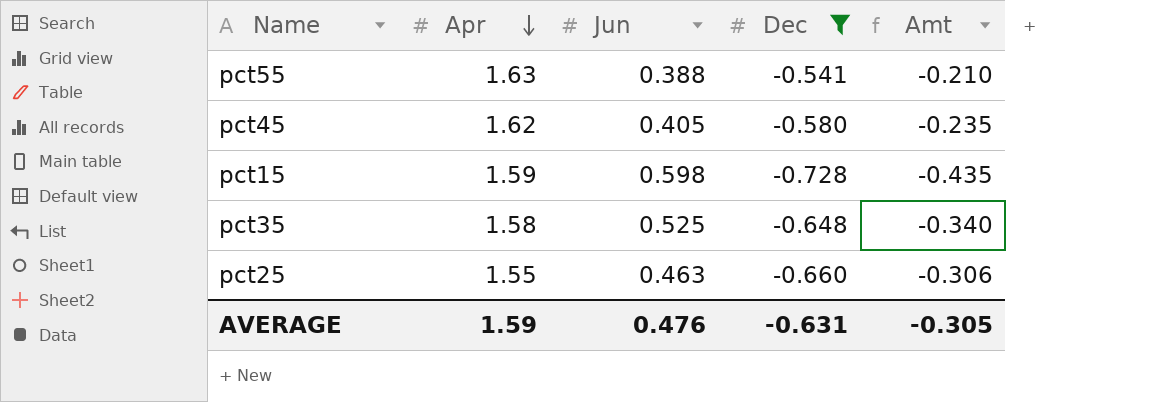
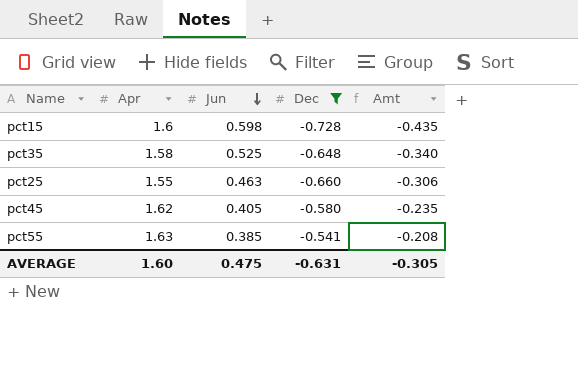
row order: Apr descending -> Jun descending
pct15 | Apr: 1.59 -> 1.6
pct55 | Jun: 0.388 -> 0.385
pct55 | Amt: -0.210 -> -0.208
AVERAGE | Apr: 1.59 -> 1.60
AVERAGE | Jun: 0.476 -> 0.475

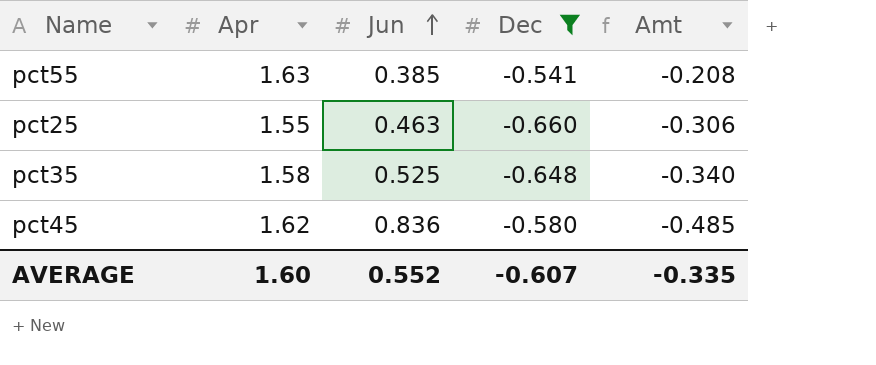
row order: Jun descending -> Jun ascending
row pct15: 1.6 | 0.598 | -0.728 | -0.435 -> none
pct45 | Jun: 0.405 -> 0.836
pct45 | Amt: -0.235 -> -0.485
AVERAGE | Jun: 0.475 -> 0.552
AVERAGE | Dec: -0.631 -> -0.607
AVERAGE | Amt: -0.305 -> -0.335

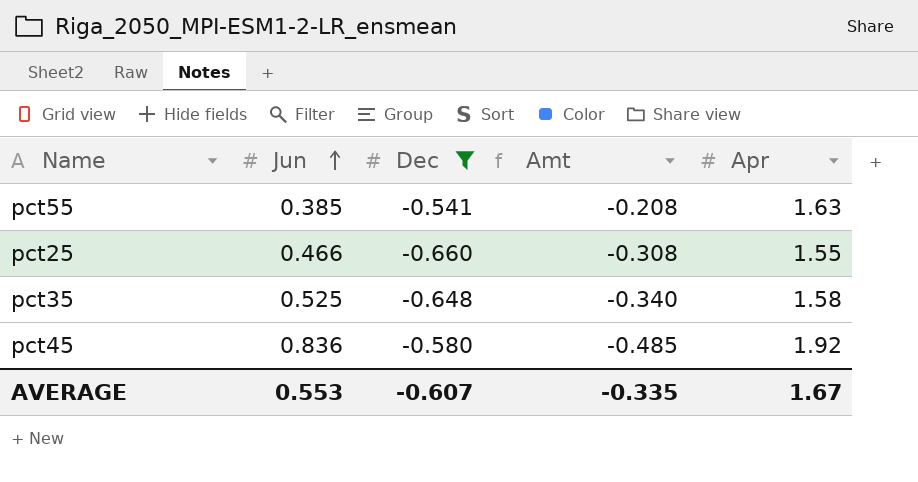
column Apr | position: 2 -> 5
pct25 | Jun: 0.463 -> 0.466
pct25 | Amt: -0.306 -> -0.308
pct45 | Apr: 1.62 -> 1.92
AVERAGE | Jun: 0.552 -> 0.553
AVERAGE | Apr: 1.60 -> 1.67

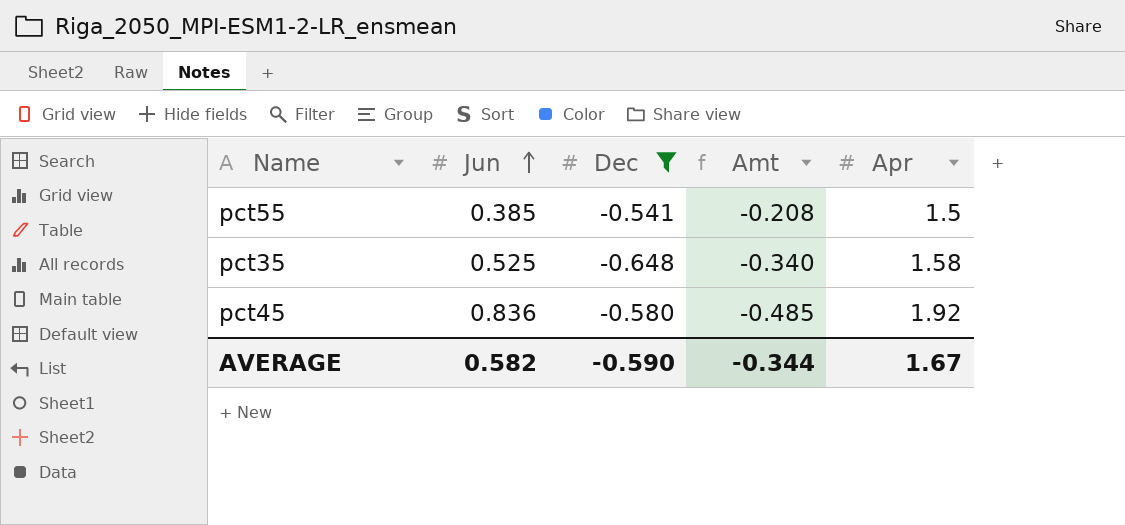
row pct25: 0.466 | -0.660 | -0.308 | 1.55 -> none
pct55 | Apr: 1.63 -> 1.5
AVERAGE | Jun: 0.553 -> 0.582
AVERAGE | Dec: -0.607 -> -0.590
AVERAGE | Amt: -0.335 -> -0.344

